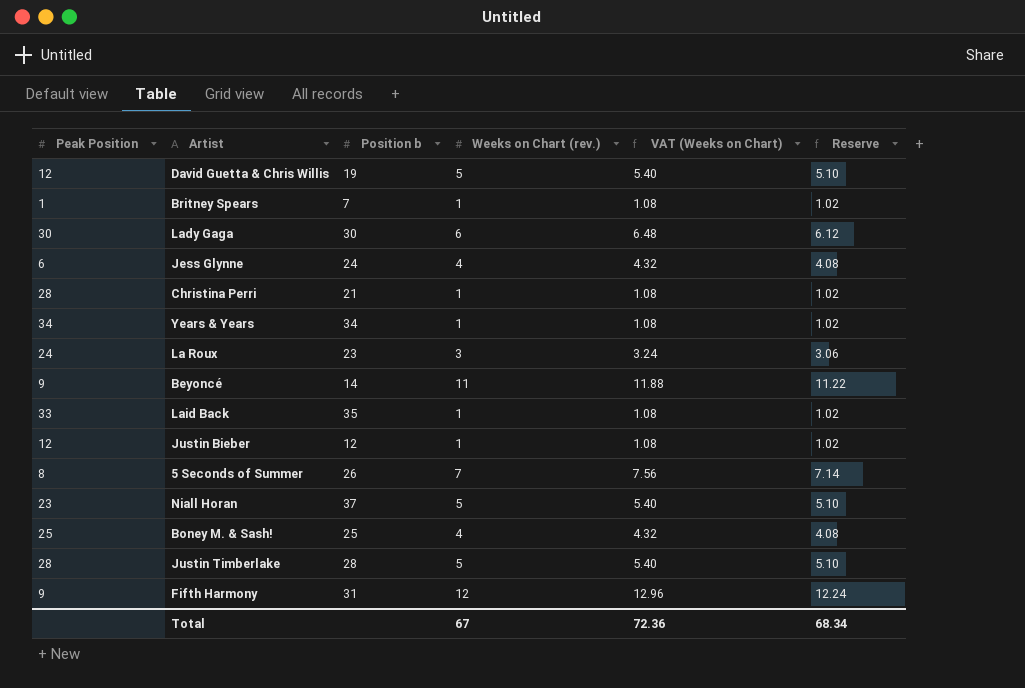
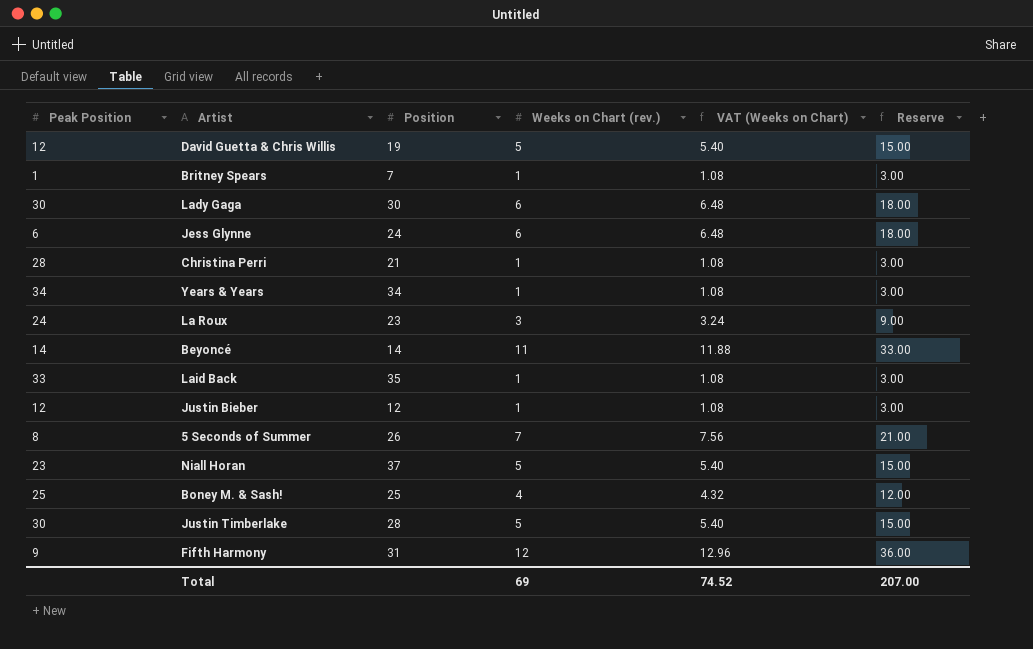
column name: Position b -> Position
column Reserve | formula: [Weeks on Chart (rev.)] * 1.02 -> [Weeks on Chart (rev.)] * 3
Jess Glynne | Weeks on Chart (rev.): 4 -> 6
Jess Glynne | VAT (Weeks on Chart): 4.32 -> 6.48
Beyoncé | Peak Position: 9 -> 14
Justin Timberlake | Peak Position: 28 -> 30
Total | Weeks on Chart (rev.): 67 -> 69
Total | VAT (Weeks on Chart): 72.36 -> 74.52
Total | Reserve: 68.34 -> 207.00

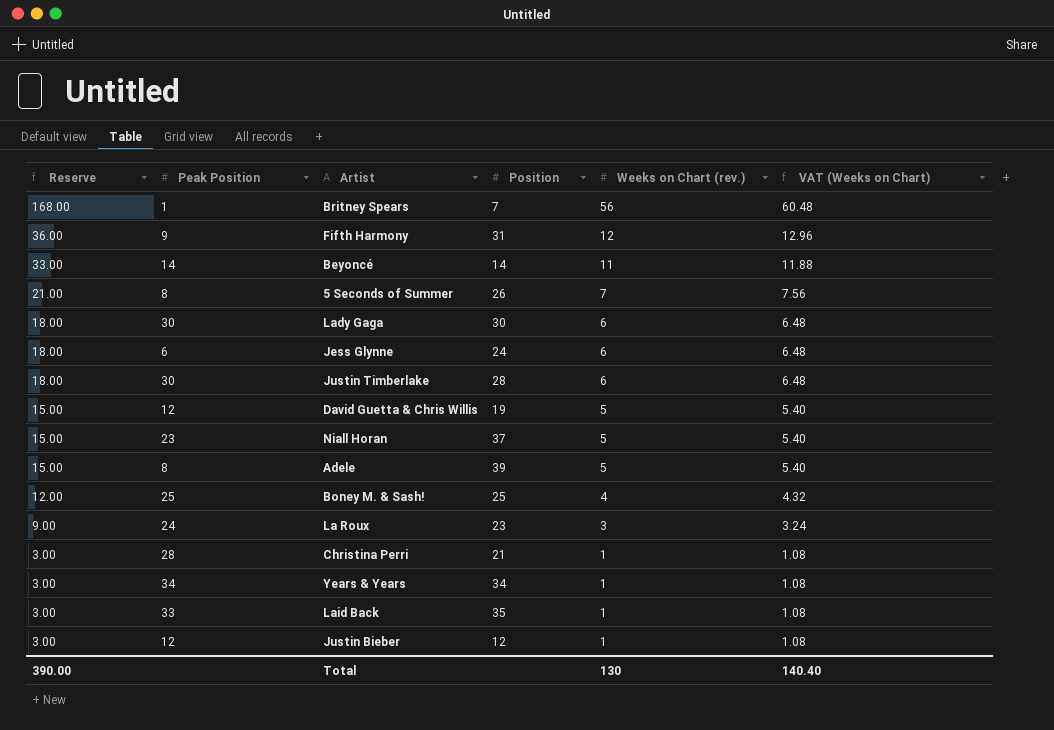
row order: none -> Reserve descending
column Reserve | position: 6 -> 1
Britney Spears | Reserve: 3.00 -> 168.00
Britney Spears | Weeks on Chart (rev.): 1 -> 56
Britney Spears | VAT (Weeks on Chart): 1.08 -> 60.48
Justin Timberlake | Reserve: 15.00 -> 18.00
Justin Timberlake | Weeks on Chart (rev.): 5 -> 6
Justin Timberlake | VAT (Weeks on Chart): 5.40 -> 6.48
row Adele: none -> 15.00 | 8 | 39 | 5 | 5.40
Total | Reserve: 207.00 -> 390.00
Total | Weeks on Chart (rev.): 69 -> 130
Total | VAT (Weeks on Chart): 74.52 -> 140.40

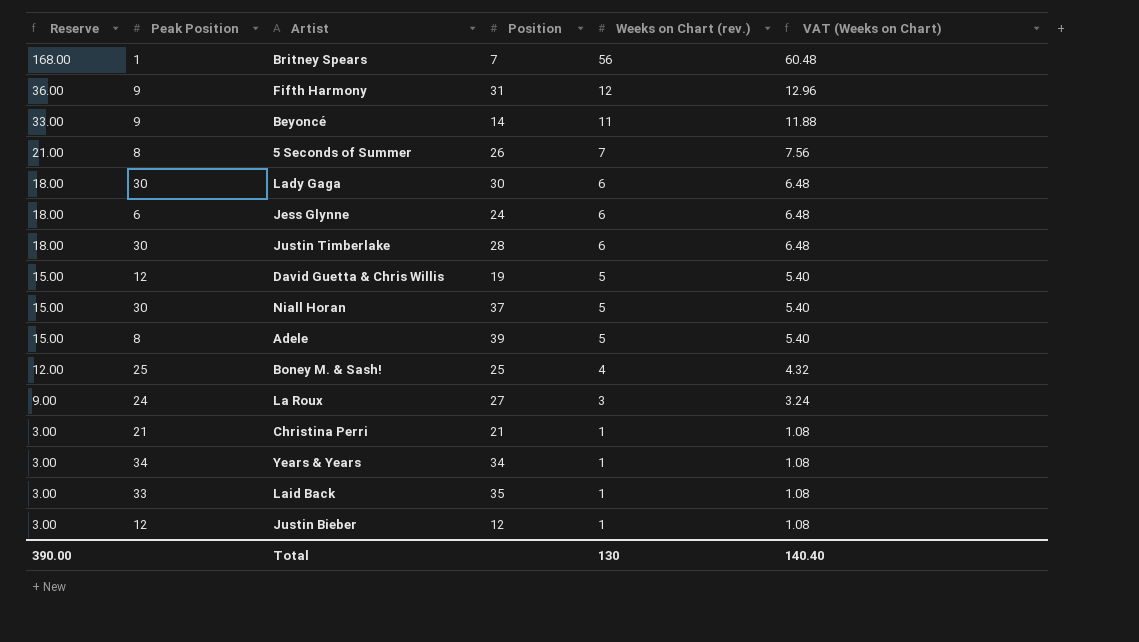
Beyoncé | Peak Position: 14 -> 9
Niall Horan | Peak Position: 23 -> 30
La Roux | Position: 23 -> 27
Christina Perri | Peak Position: 28 -> 21

